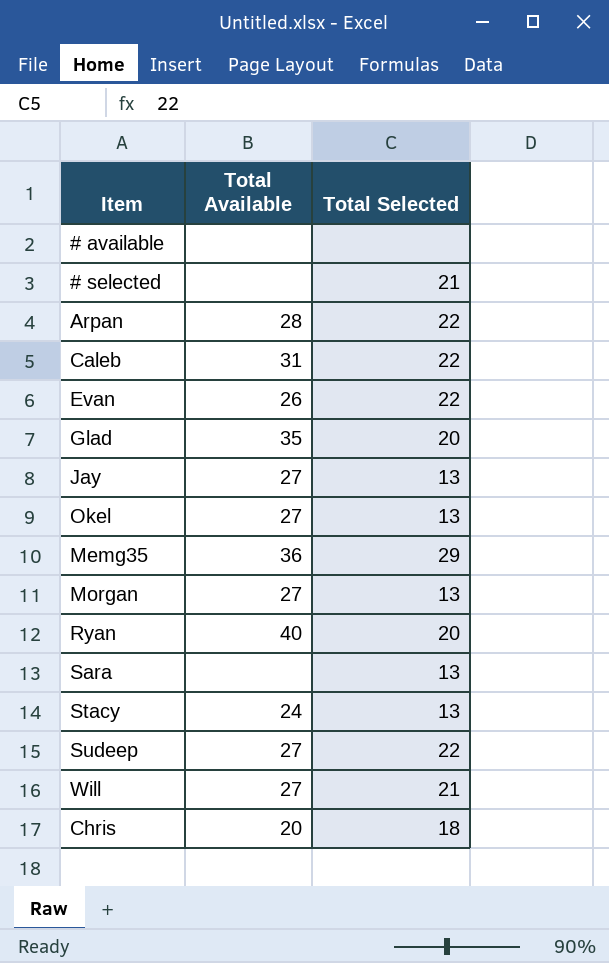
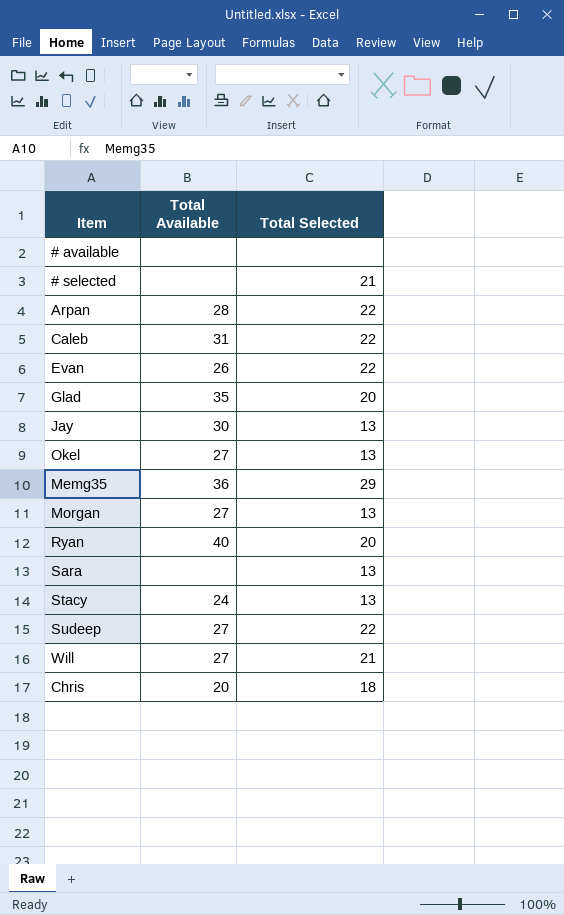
Jay | Total Available: 27 -> 30

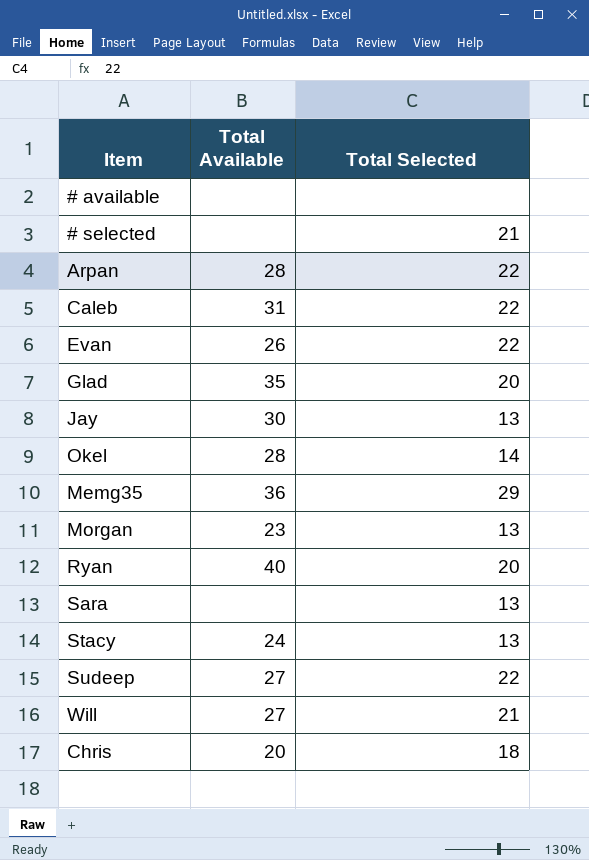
Okel | Total Available: 27 -> 28
Okel | Total Selected: 13 -> 14
Morgan | Total Available: 27 -> 23

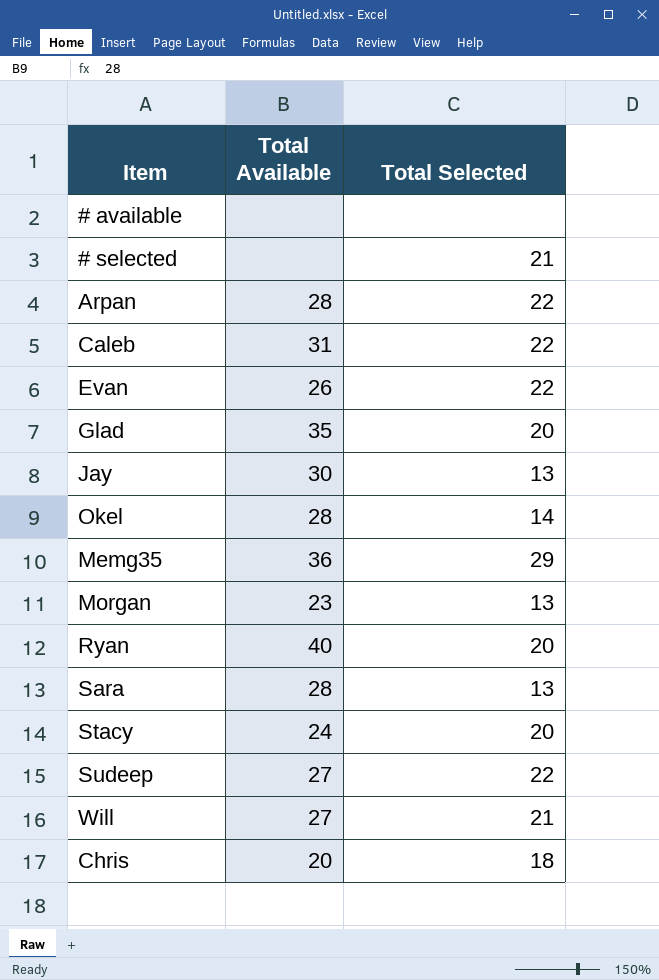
Sara | Total Available: none -> 28
Stacy | Total Selected: 13 -> 20

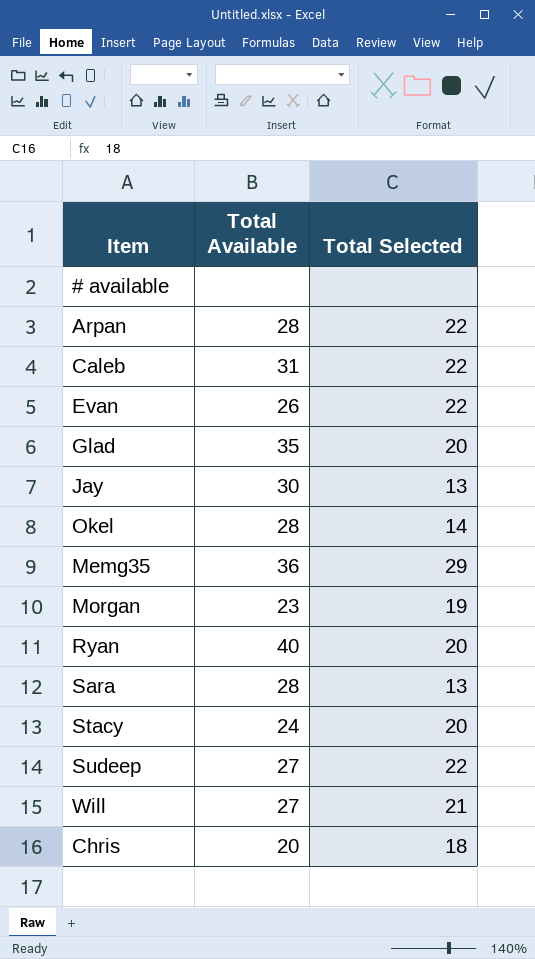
row # selected: none | 21 -> none
Morgan | Total Selected: 13 -> 19

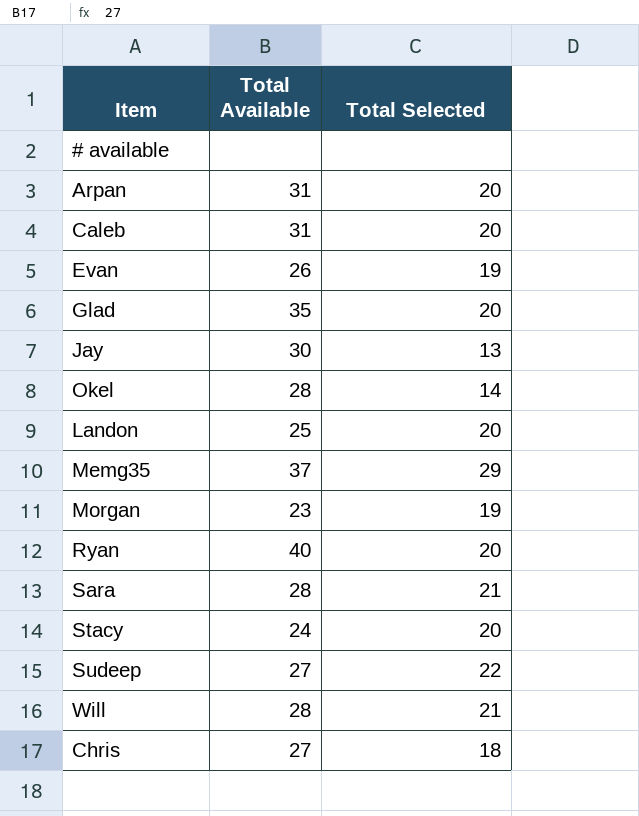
Arpan | Total Available: 28 -> 31
Arpan | Total Selected: 22 -> 20
Caleb | Total Selected: 22 -> 20
Evan | Total Selected: 22 -> 19
row Landon: none -> 25 | 20
Memg35 | Total Available: 36 -> 37
Sara | Total Selected: 13 -> 21
Will | Total Available: 27 -> 28
Chris | Total Available: 20 -> 27

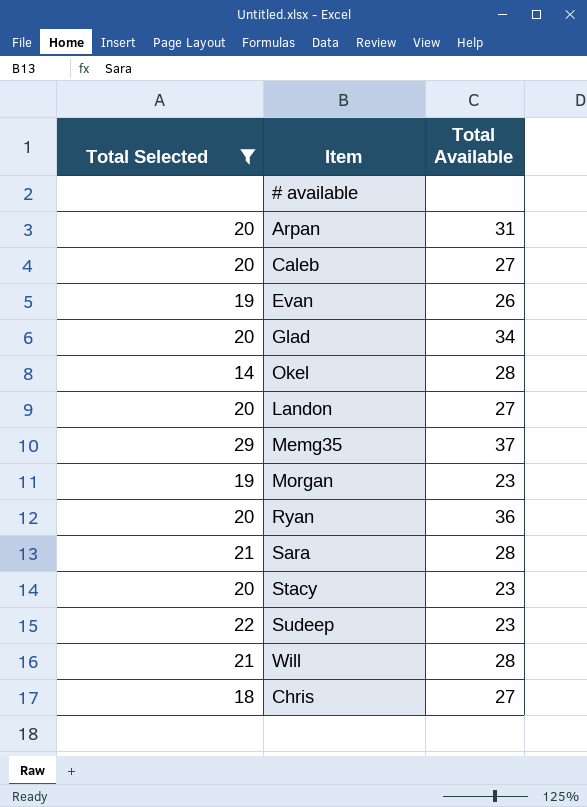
filter: none -> Total Selected != 13
column Total Selected | position: 3 -> 1
Caleb | Total Available: 31 -> 27
Glad | Total Available: 35 -> 34
Landon | Total Available: 25 -> 27
Ryan | Total Available: 40 -> 36
Stacy | Total Available: 24 -> 23
Sudeep | Total Available: 27 -> 23

